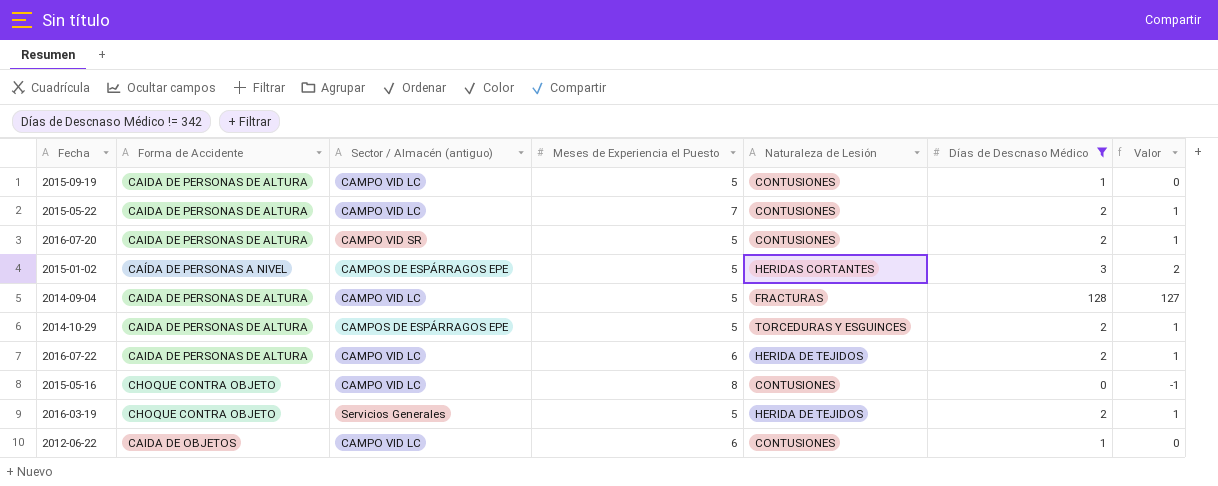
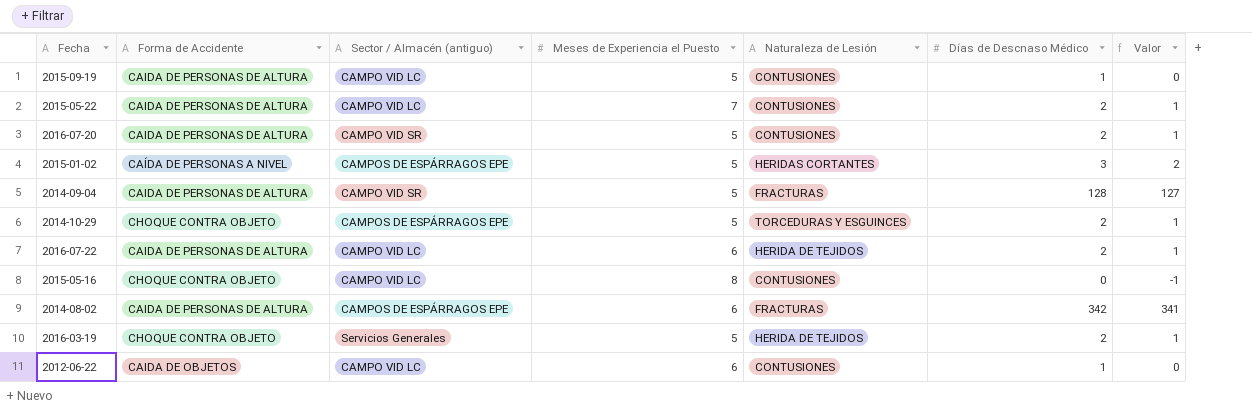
filter: Días de Descnaso Médico != 342 -> none
2014-09-04 | Sector / Almacén (antiguo): CAMPO VID LC -> CAMPO VID SR
2014-10-29 | Forma de Accidente: CAIDA DE PERSONAS DE ALTURA -> CHOQUE CONTRA OBJETO

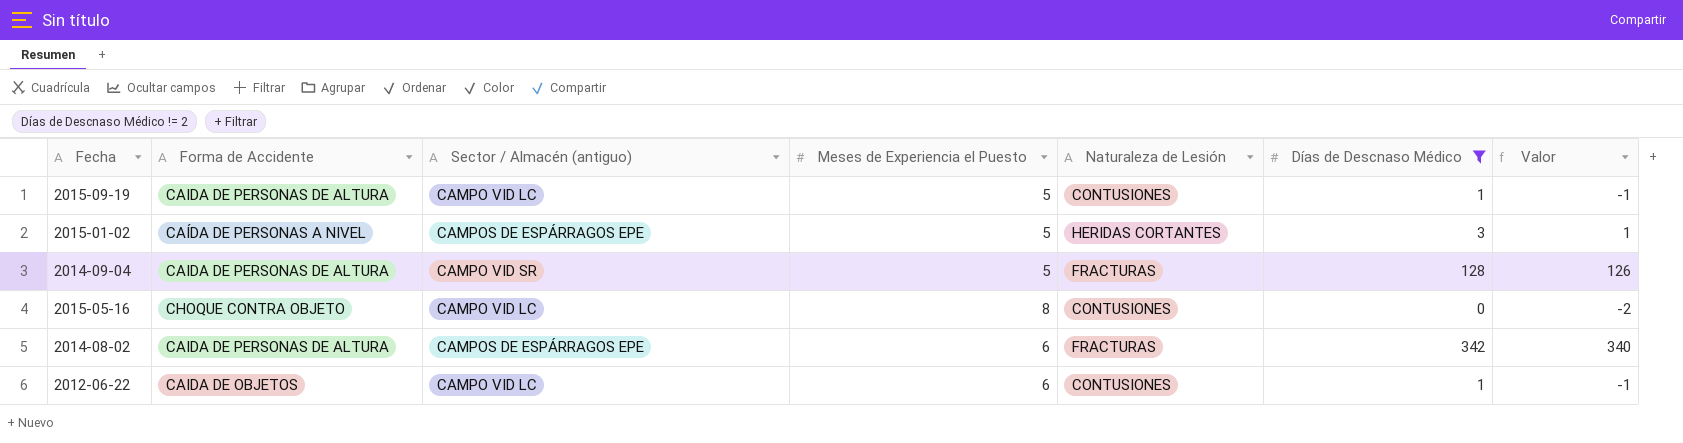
filter: none -> Días de Descnaso Médico != 2
column Valor | formula: [Días de Descnaso Médico] - 1 -> [Días de Descnaso Médico] - 2

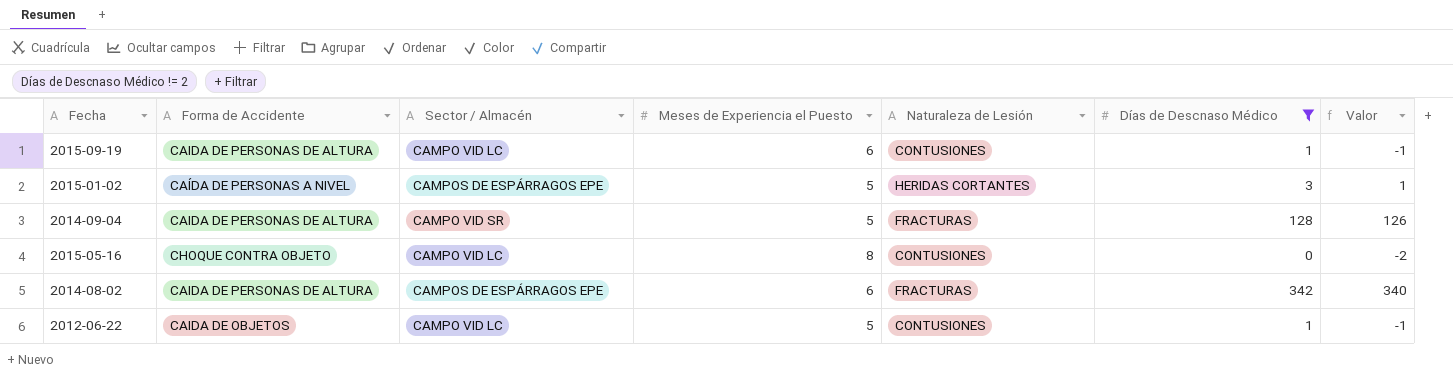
column name: Sector / Almacén (antiguo) -> Sector / Almacén
2015-09-19 | Meses de Experiencia el Puesto: 5 -> 6
2012-06-22 | Meses de Experiencia el Puesto: 6 -> 5

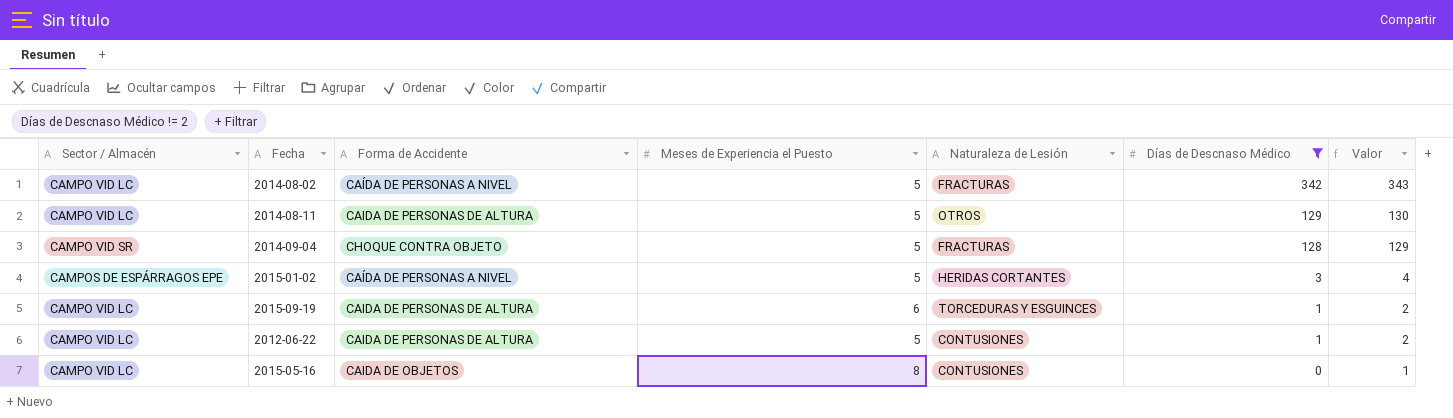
row order: none -> Días de Descnaso Médico descending
column Sector / Almacén | position: 3 -> 1
column Valor | formula: [Días de Descnaso Médico] - 2 -> [Días de Descnaso Médico] + 1
2014-08-02 | Sector / Almacén: CAMPOS DE ESPÁRRAGOS EPE -> CAMPO VID LC
2014-08-02 | Forma de Accidente: CAIDA DE PERSONAS DE ALTURA -> CAÍDA DE PERSONAS A NIVEL
2014-08-02 | Meses de Experiencia el Puesto: 6 -> 5
row 2014-08-11: none -> CAMPO VID LC | CAIDA DE PERSONAS DE ALTURA | 5 | OTROS | 129 | 130
2014-09-04 | Forma de Accidente: CAIDA DE PERSONAS DE ALTURA -> CHOQUE CONTRA OBJETO
2015-09-19 | Naturaleza de Lesión: CONTUSIONES -> TORCEDURAS Y ESGUINCES
2012-06-22 | Forma de Accidente: CAIDA DE OBJETOS -> CAIDA DE PERSONAS DE ALTURA
2015-05-16 | Forma de Accidente: CHOQUE CONTRA OBJETO -> CAIDA DE OBJETOS

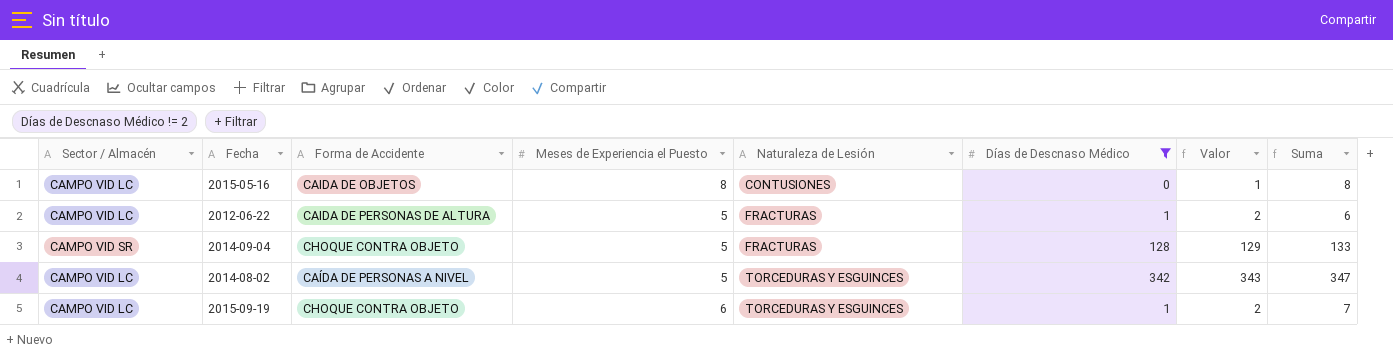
row order: Días de Descnaso Médico descending -> Naturaleza de Lesión ascending
column Suma | formula: none -> [Meses de Experiencia el Puesto] + [Días de Descnaso Médico]
row 2014-08-11: CAMPO VID LC | CAIDA DE PERSONAS DE ALTURA | 5 | OTROS | 129 | 130 -> none
row 2015-01-02: CAMPOS DE ESPÁRRAGOS EPE | CAÍDA DE PERSONAS A NIVEL | 5 | HERIDAS CORTANTES | 3 | 4 -> none
2012-06-22 | Naturaleza de Lesión: CONTUSIONES -> FRACTURAS
2014-08-02 | Naturaleza de Lesión: FRACTURAS -> TORCEDURAS Y ESGUINCES
2015-09-19 | Forma de Accidente: CAIDA DE PERSONAS DE ALTURA -> CHOQUE CONTRA OBJETO

